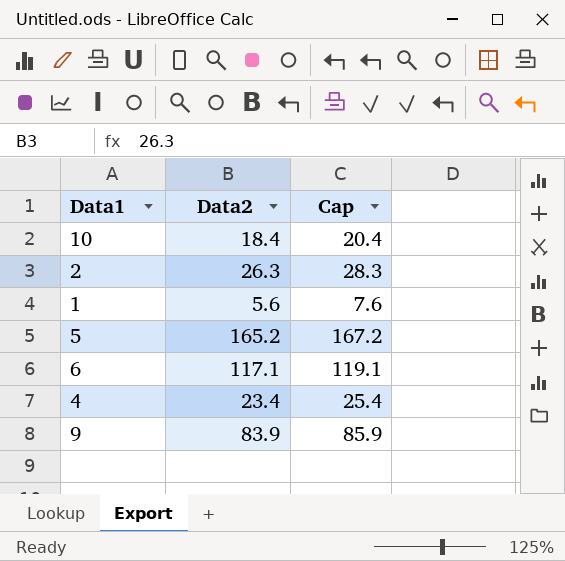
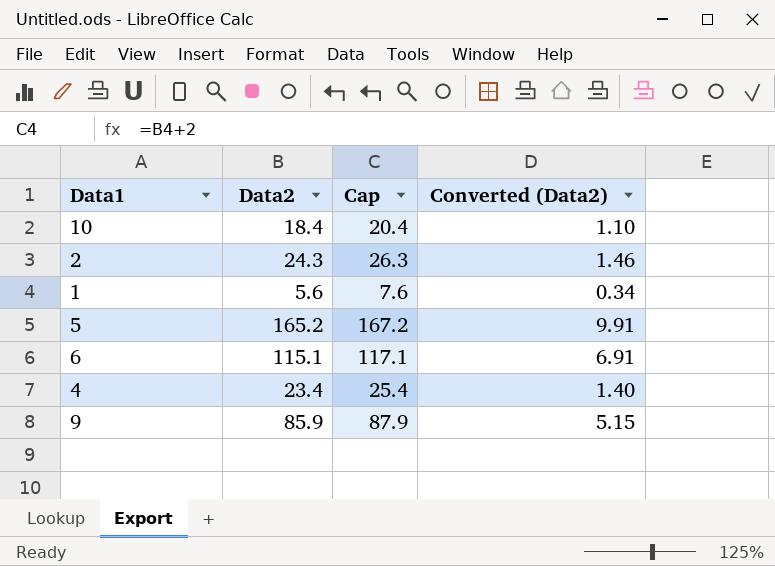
column Converted (Data2) | formula: none -> [Data2] * 0.06
2 | Data2: 26.3 -> 24.3
2 | Cap: 28.3 -> 26.3
6 | Data2: 117.1 -> 115.1
6 | Cap: 119.1 -> 117.1
9 | Data2: 83.9 -> 85.9
9 | Cap: 85.9 -> 87.9

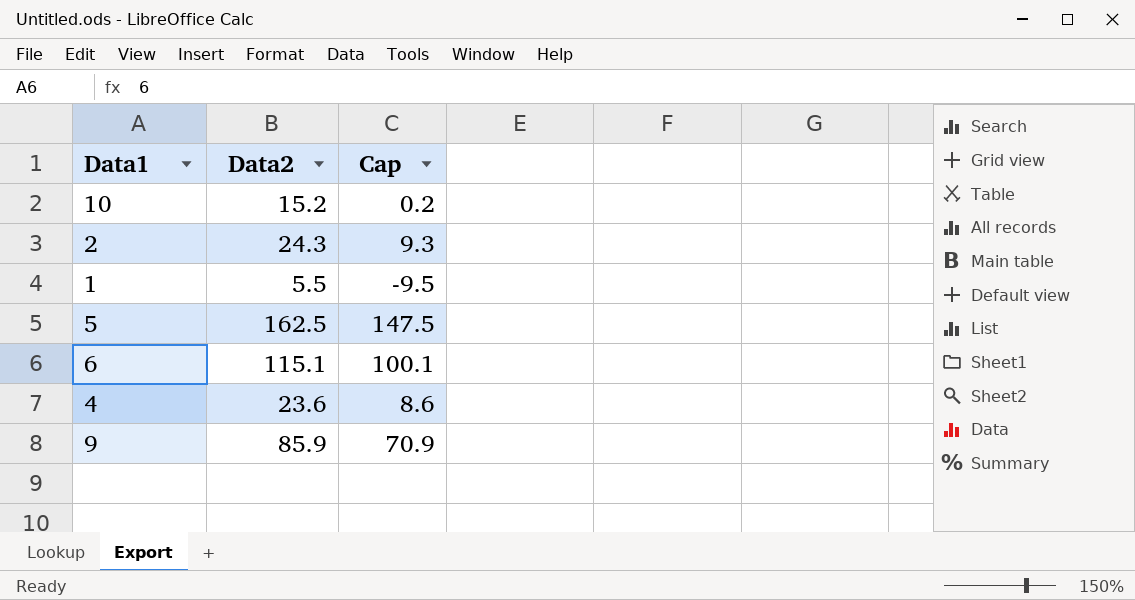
column Converted (Data2) | formula: [Data2] * 0.06 -> none
column Cap | formula: [Data2] + 2 -> [Data2] - 15
10 | Data2: 18.4 -> 15.2
1 | Data2: 5.6 -> 5.5
5 | Data2: 165.2 -> 162.5
4 | Data2: 23.4 -> 23.6

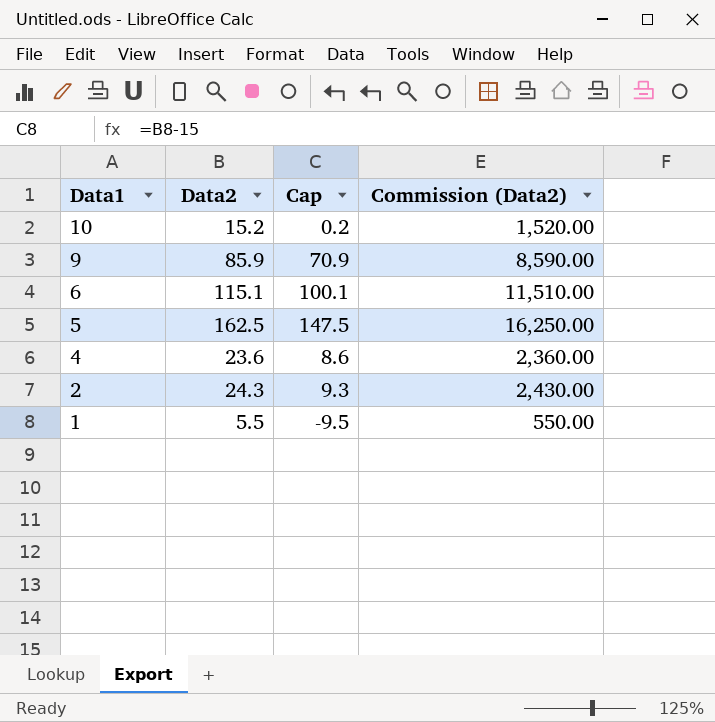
row order: none -> Data1 descending
column Commission (Data2) | formula: none -> [Data2] * 100

